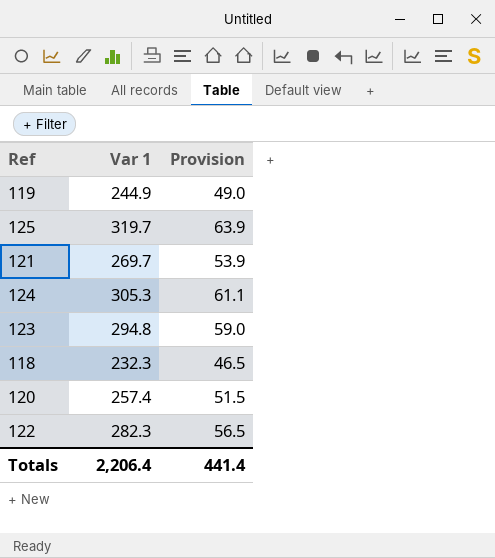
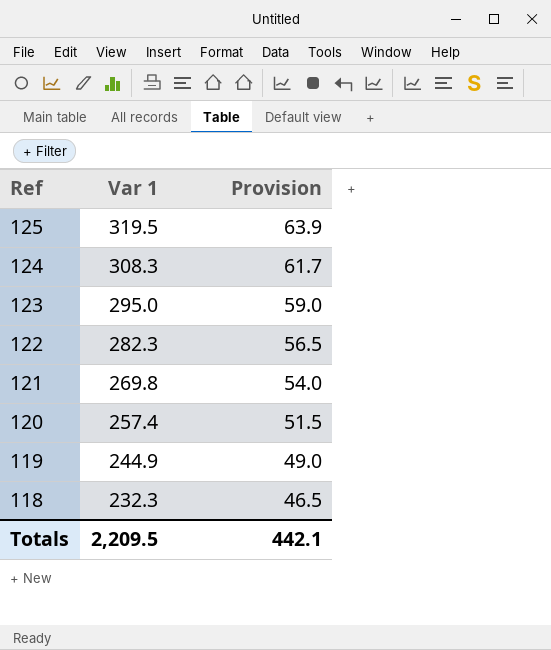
row order: none -> Ref descending
125 | Var 1: 319.7 -> 319.5
124 | Var 1: 305.3 -> 308.3
124 | Provision: 61.1 -> 61.7
123 | Var 1: 294.8 -> 295.0
121 | Var 1: 269.7 -> 269.8
121 | Provision: 53.9 -> 54.0
Totals | Var 1: 2,206.4 -> 2,209.5
Totals | Provision: 441.4 -> 442.1

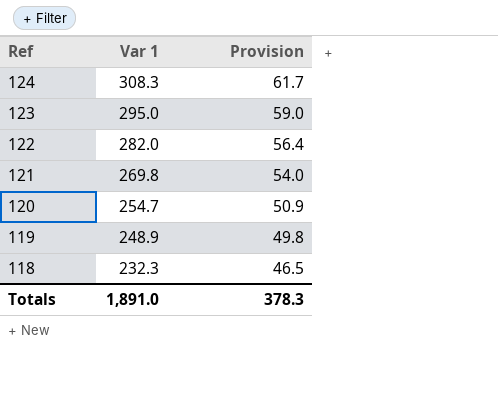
row 125: 319.5 | 63.9 -> none
122 | Var 1: 282.3 -> 282.0
122 | Provision: 56.5 -> 56.4
120 | Var 1: 257.4 -> 254.7
120 | Provision: 51.5 -> 50.9
119 | Var 1: 244.9 -> 248.9
119 | Provision: 49.0 -> 49.8
Totals | Var 1: 2,209.5 -> 1,891.0
Totals | Provision: 442.1 -> 378.3

